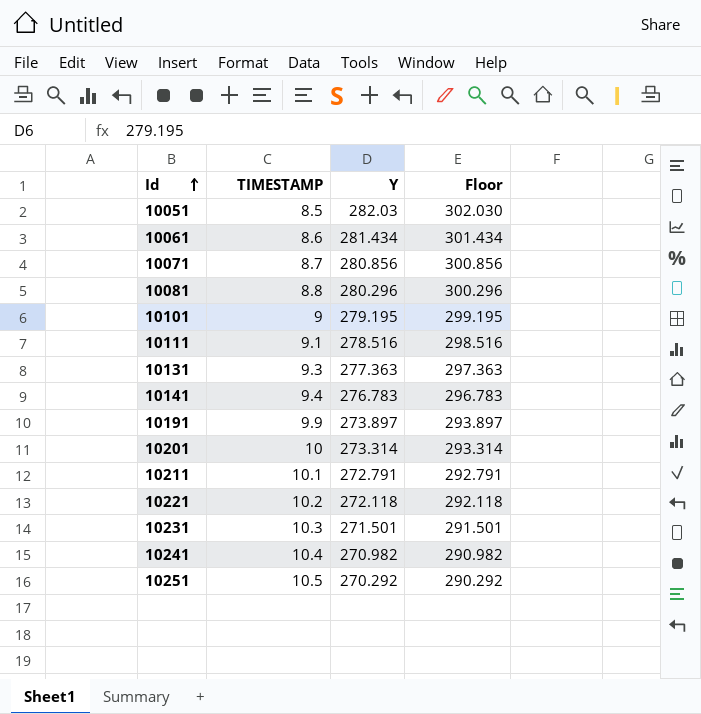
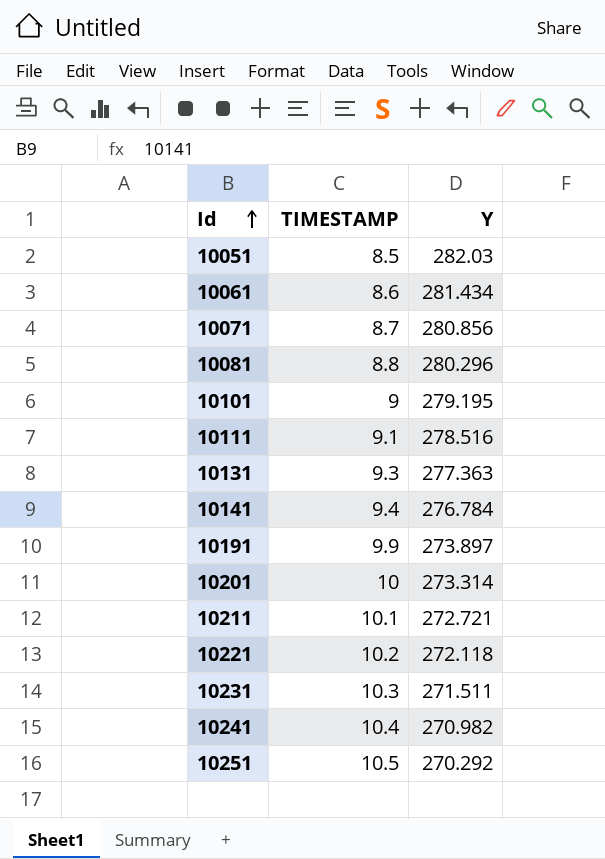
column Floor | formula: [Y] + 20 -> none
10141 | Y: 276.783 -> 276.784
10211 | Y: 272.791 -> 272.721
10231 | Y: 271.501 -> 271.511

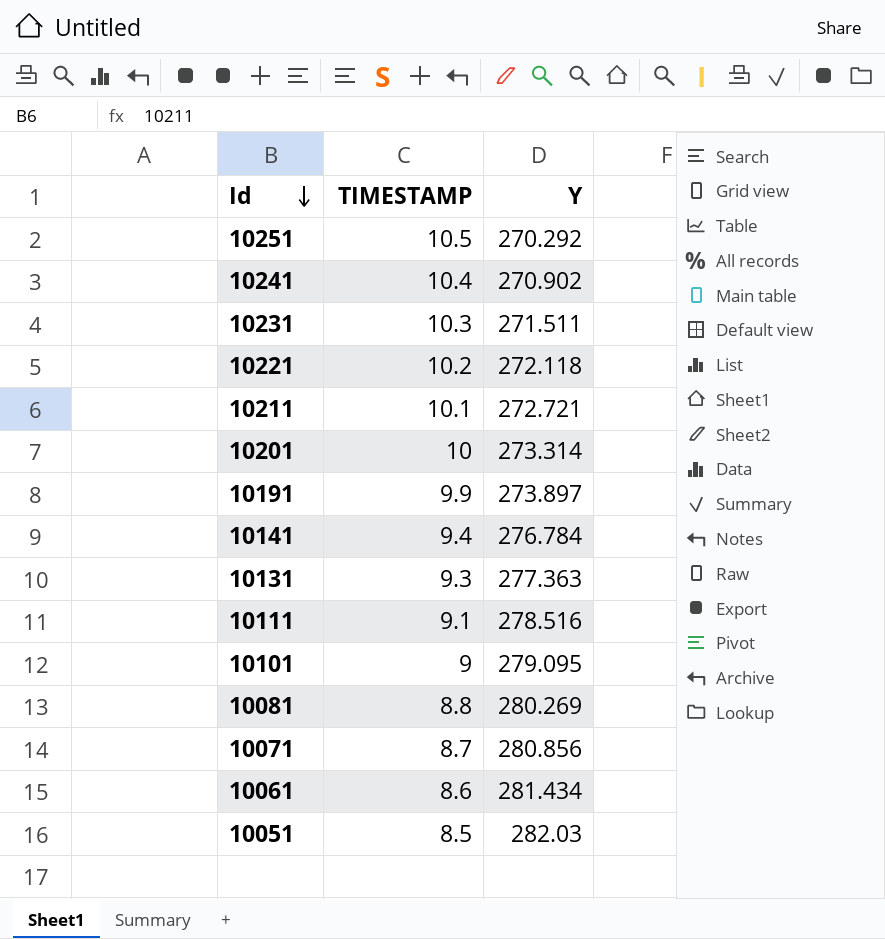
row order: Id ascending -> Id descending
10241 | Y: 270.982 -> 270.902
10101 | Y: 279.195 -> 279.095
10081 | Y: 280.296 -> 280.269

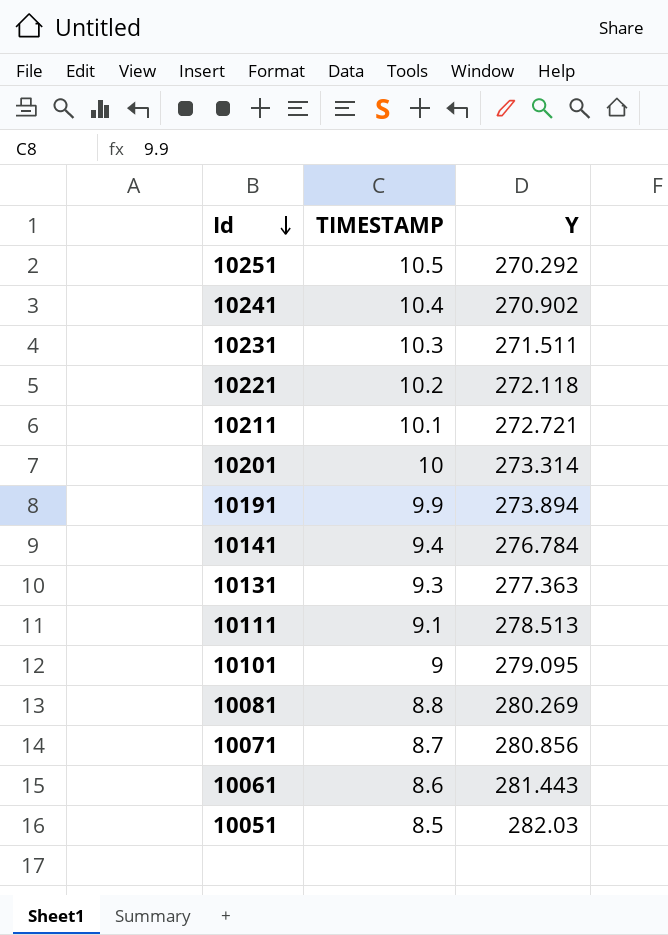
10191 | Y: 273.897 -> 273.894
10111 | Y: 278.516 -> 278.513
10061 | Y: 281.434 -> 281.443

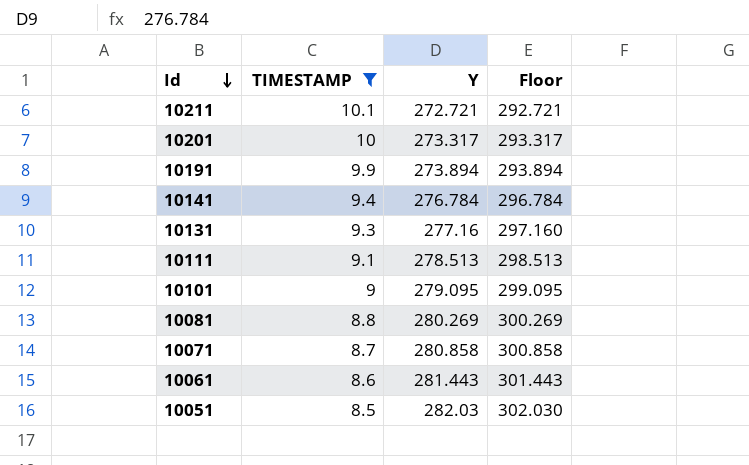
filter: none -> TIMESTAMP <= 10.1
column Floor | formula: none -> [Y] + 20
10201 | Y: 273.314 -> 273.317
10131 | Y: 277.363 -> 277.16
10071 | Y: 280.856 -> 280.858

